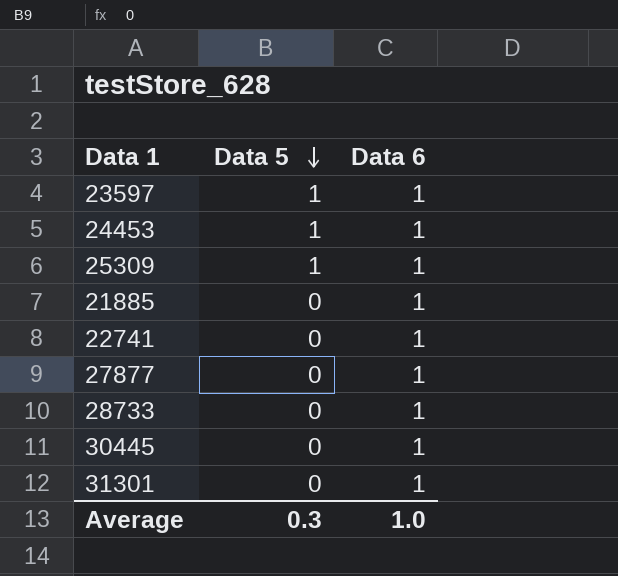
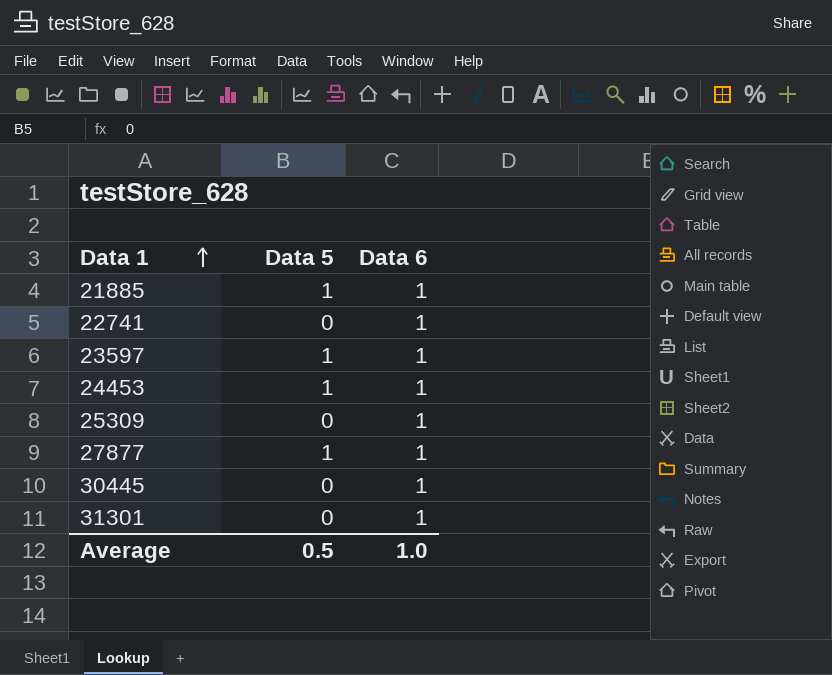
row order: Data 5 descending -> Data 1 ascending
row 28733: 0 | 1 -> none
21885 | Data 5: 0 -> 1
25309 | Data 5: 1 -> 0
27877 | Data 5: 0 -> 1
Average | Data 5: 0.3 -> 0.5

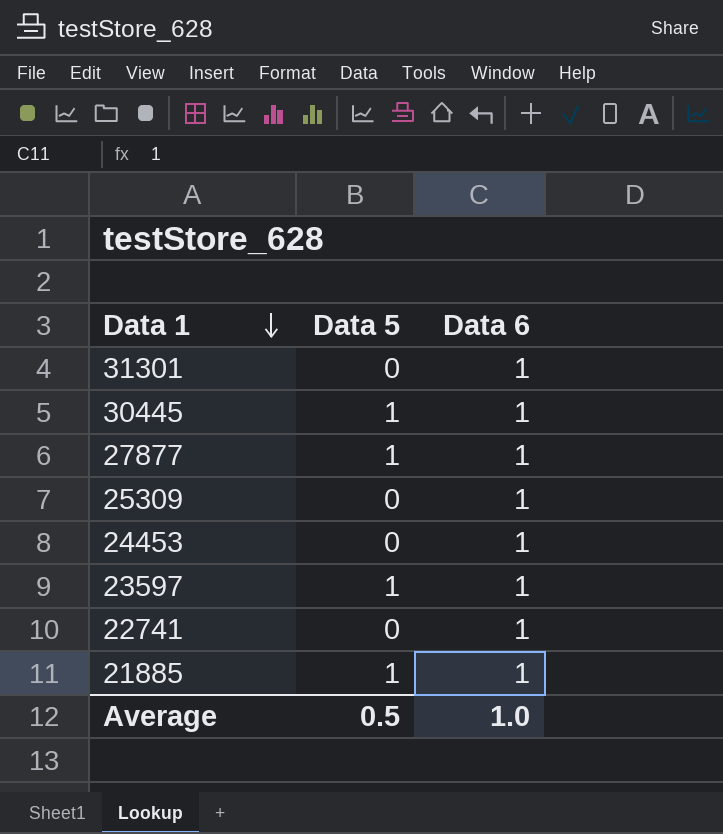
row order: Data 1 ascending -> Data 1 descending
30445 | Data 5: 0 -> 1
24453 | Data 5: 1 -> 0

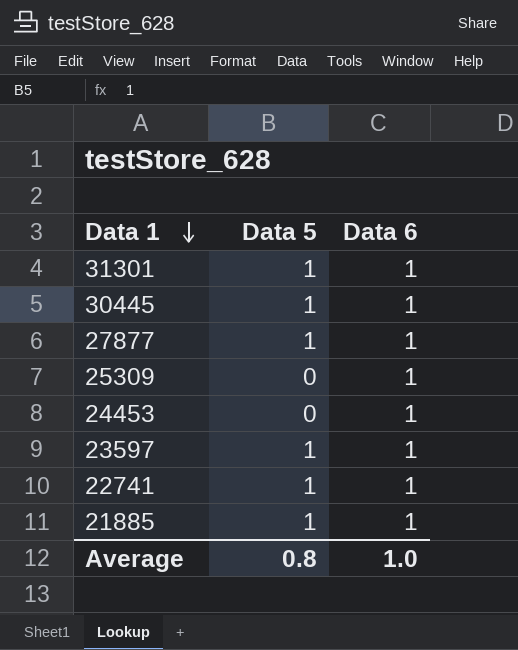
31301 | Data 5: 0 -> 1
22741 | Data 5: 0 -> 1
Average | Data 5: 0.5 -> 0.8

